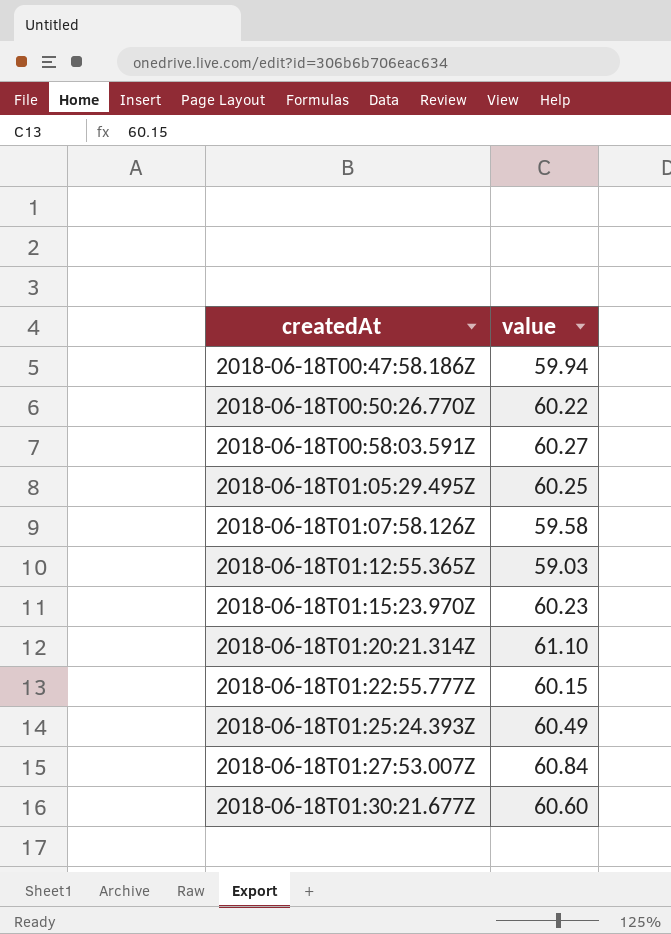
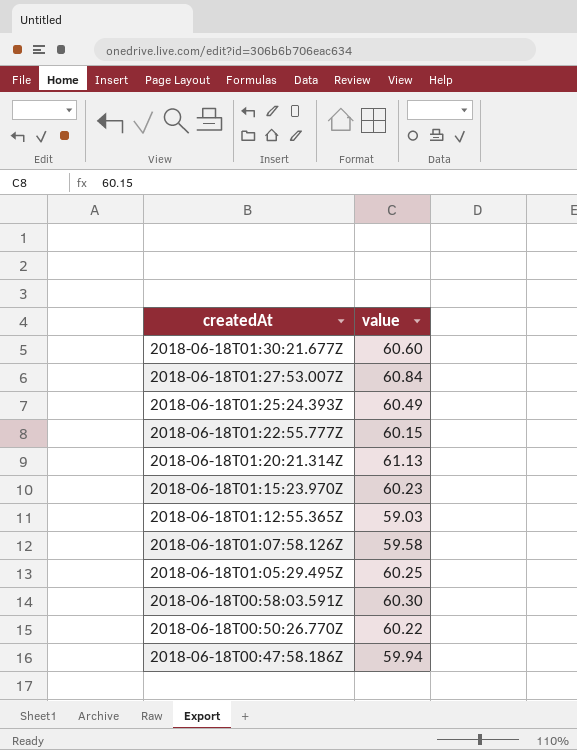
row order: createdAt ascending -> createdAt descending
2018-06-18T01:20:21.314Z | value: 61.10 -> 61.13
2018-06-18T00:58:03.591Z | value: 60.27 -> 60.30

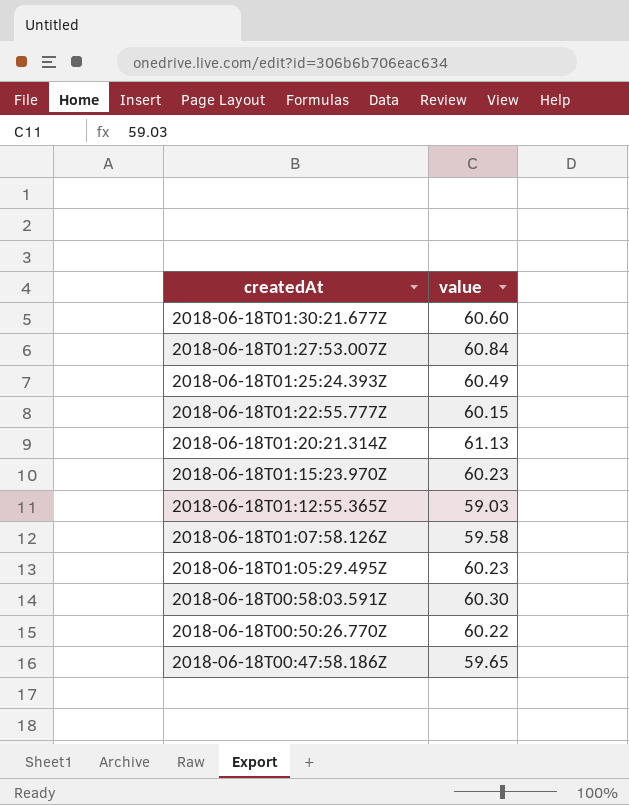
2018-06-18T01:05:29.495Z | value: 60.25 -> 60.23
2018-06-18T00:47:58.186Z | value: 59.94 -> 59.65

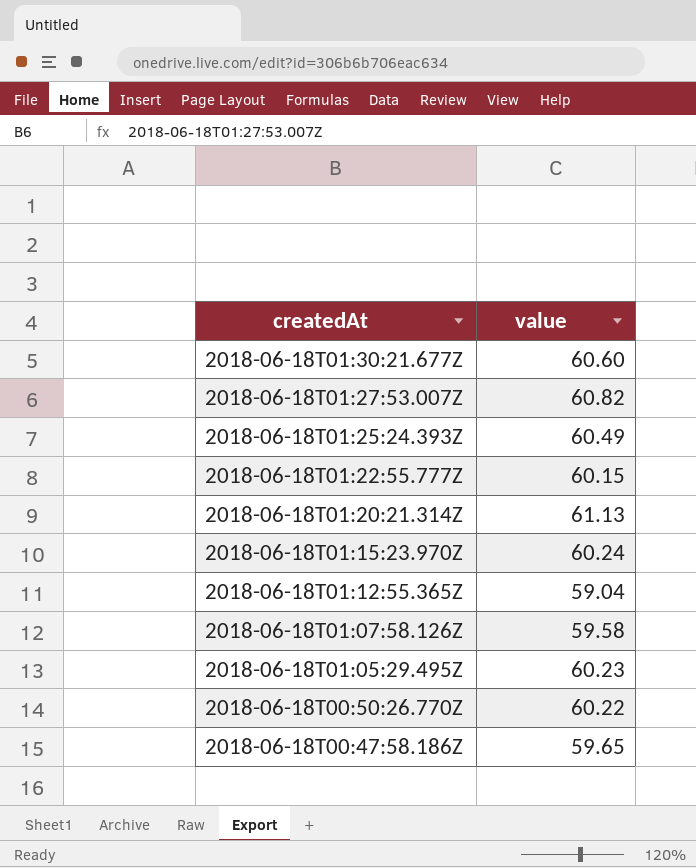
row 2018-06-18T00:58:03.591Z: 60.30 -> none
2018-06-18T01:27:53.007Z | value: 60.84 -> 60.82
2018-06-18T01:15:23.970Z | value: 60.23 -> 60.24
2018-06-18T01:12:55.365Z | value: 59.03 -> 59.04

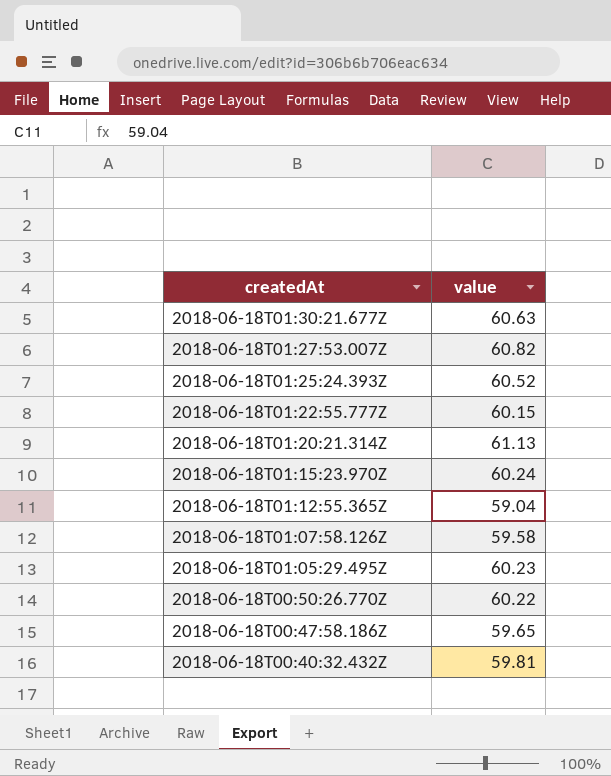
2018-06-18T01:30:21.677Z | value: 60.60 -> 60.63
2018-06-18T01:25:24.393Z | value: 60.49 -> 60.52
row 2018-06-18T00:40:32.432Z: none -> 59.81

